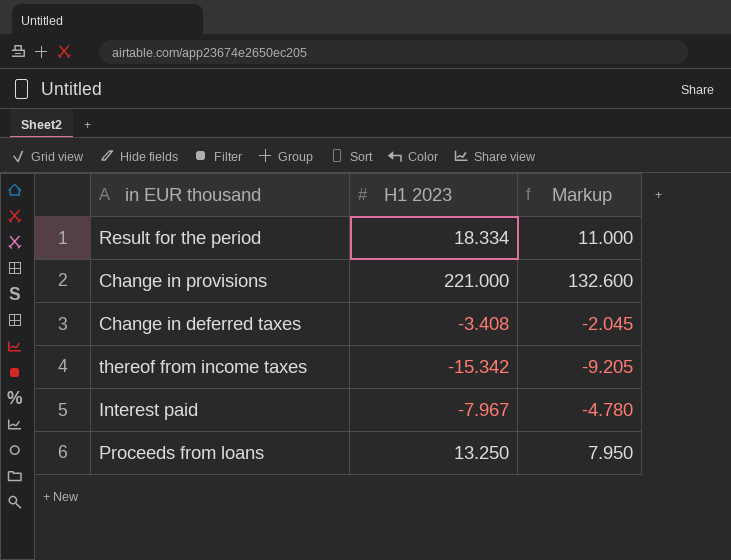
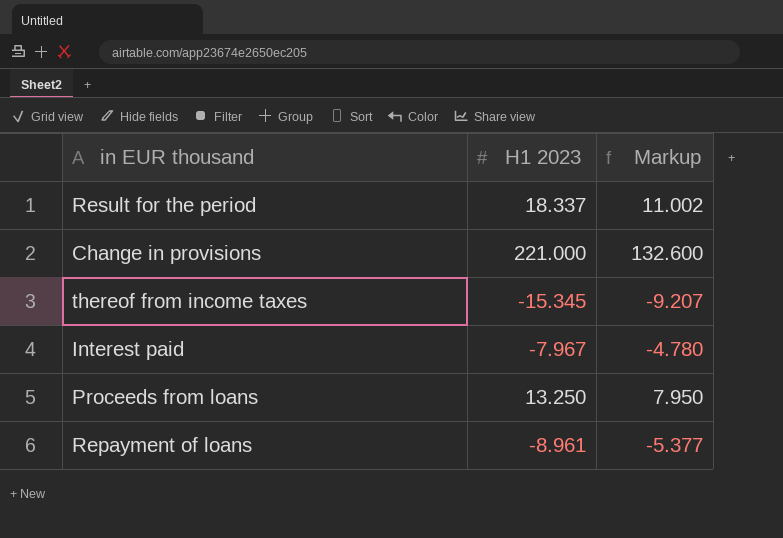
row Change in deferred taxes: -3.408 | -2.045 -> none
Result for the period | H1 2023: 18.334 -> 18.337
Result for the period | Markup: 11.000 -> 11.002
thereof from income taxes | H1 2023: -15.342 -> -15.345
thereof from income taxes | Markup: -9.205 -> -9.207
row Repayment of loans: none -> -8.961 | -5.377

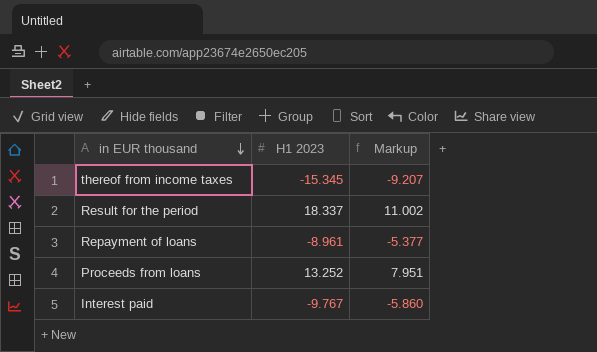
row order: none -> in EUR thousand descending
row Change in provisions: 221.000 | 132.600 -> none
Proceeds from loans | H1 2023: 13.250 -> 13.252
Proceeds from loans | Markup: 7.950 -> 7.951
Interest paid | H1 2023: -7.967 -> -9.767
Interest paid | Markup: -4.780 -> -5.860

